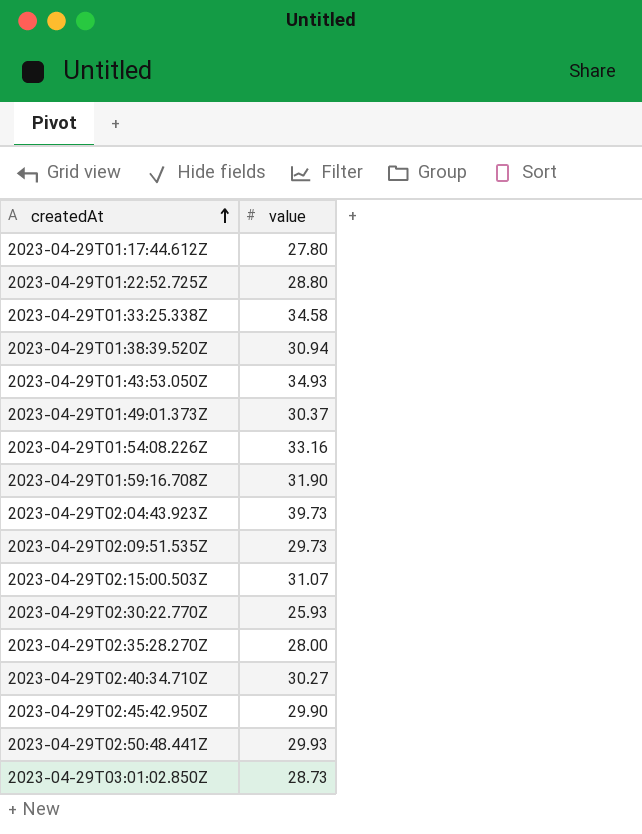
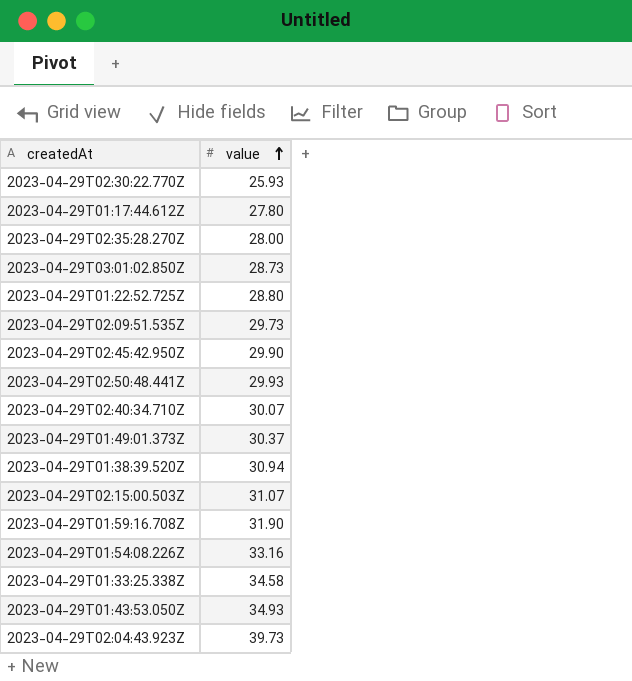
row order: createdAt ascending -> value ascending
2023-04-29T02:40:34.710Z | value: 30.27 -> 30.07

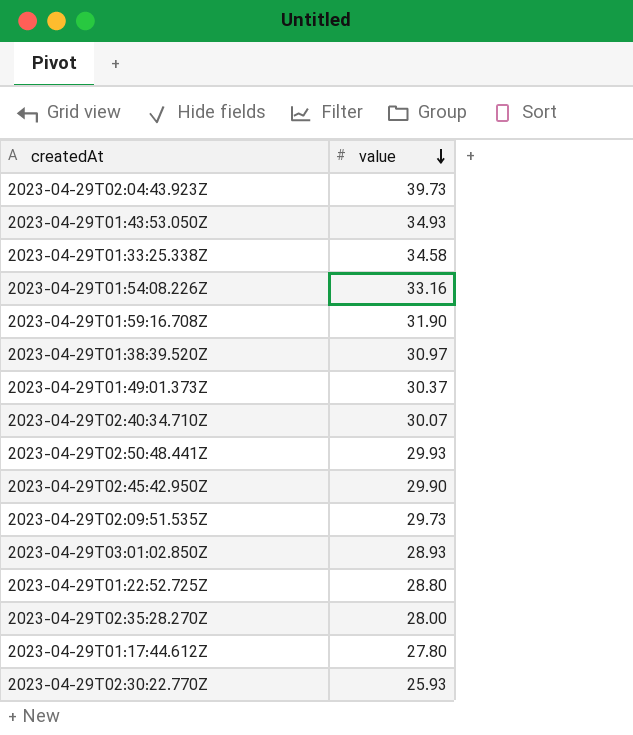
row order: value ascending -> value descending
row 2023-04-29T02:15:00.503Z: 31.07 -> none
2023-04-29T01:38:39.520Z | value: 30.94 -> 30.97
2023-04-29T03:01:02.850Z | value: 28.73 -> 28.93

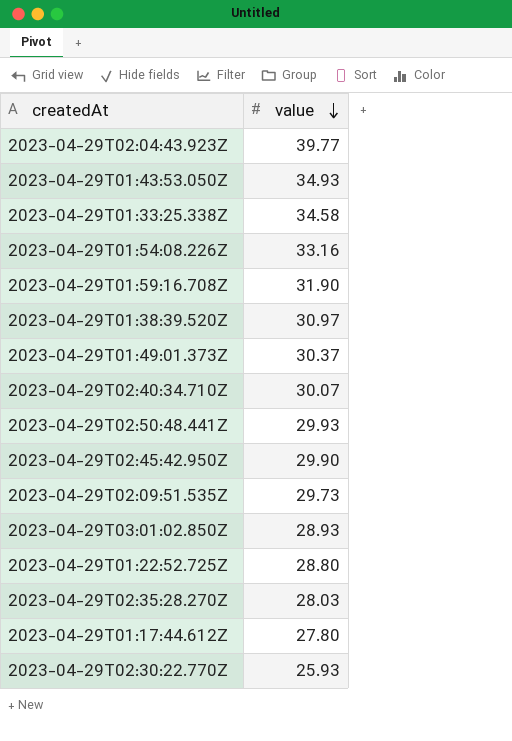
2023-04-29T02:04:43.923Z | value: 39.73 -> 39.77
2023-04-29T02:35:28.270Z | value: 28.00 -> 28.03

